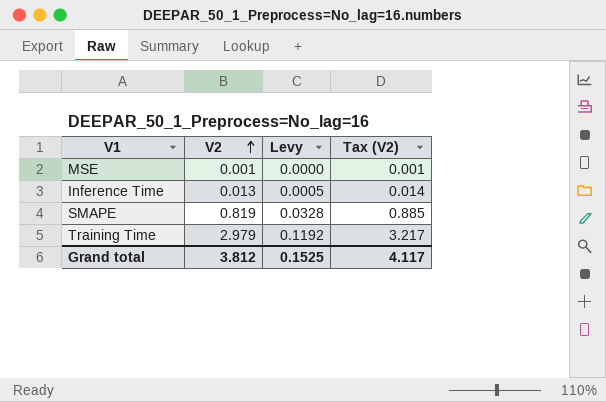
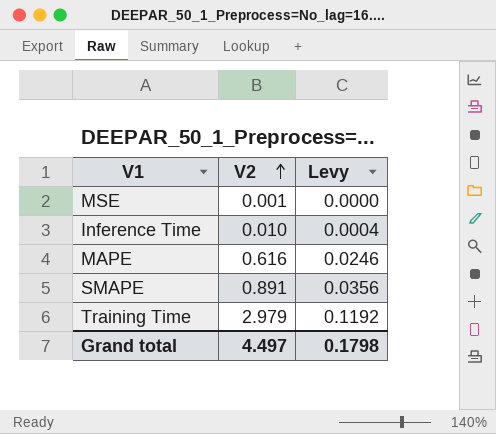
column Tax (V2) | formula: [V2] * 1.08 -> none
Inference Time | V2: 0.013 -> 0.010
Inference Time | Levy: 0.0005 -> 0.0004
row MAPE: none -> 0.616 | 0.0246
SMAPE | V2: 0.819 -> 0.891
SMAPE | Levy: 0.0328 -> 0.0356
Grand total | V2: 3.812 -> 4.497
Grand total | Levy: 0.1525 -> 0.1798

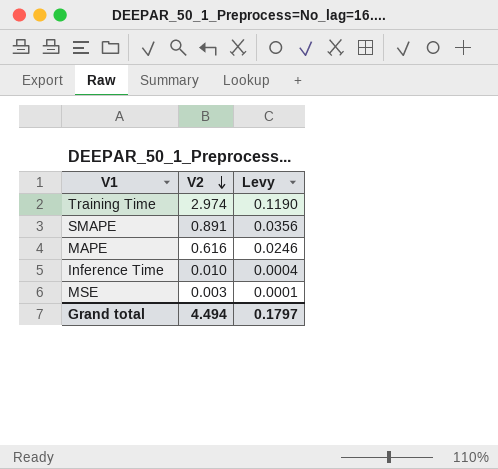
row order: V2 ascending -> V2 descending
Training Time | V2: 2.979 -> 2.974
Training Time | Levy: 0.1192 -> 0.1190
MSE | V2: 0.001 -> 0.003
MSE | Levy: 0.0000 -> 0.0001
Grand total | V2: 4.497 -> 4.494
Grand total | Levy: 0.1798 -> 0.1797

